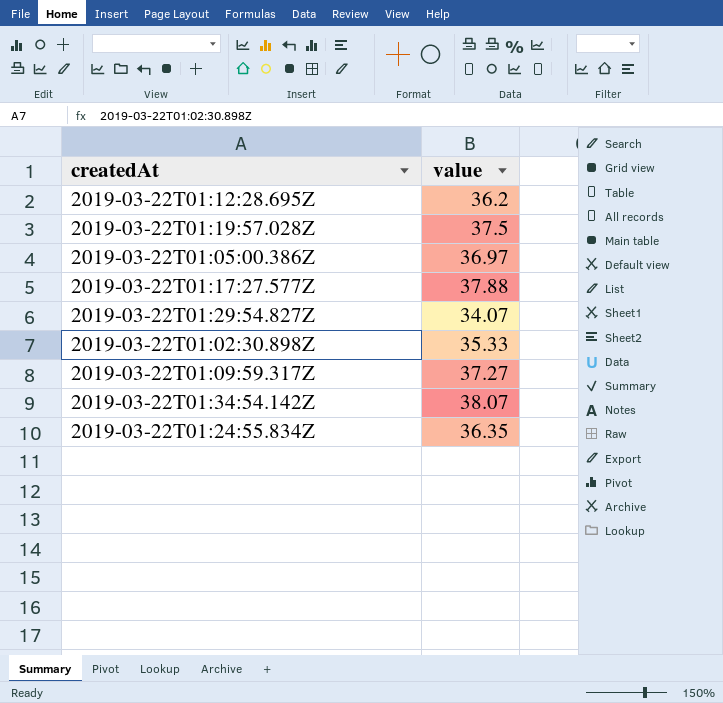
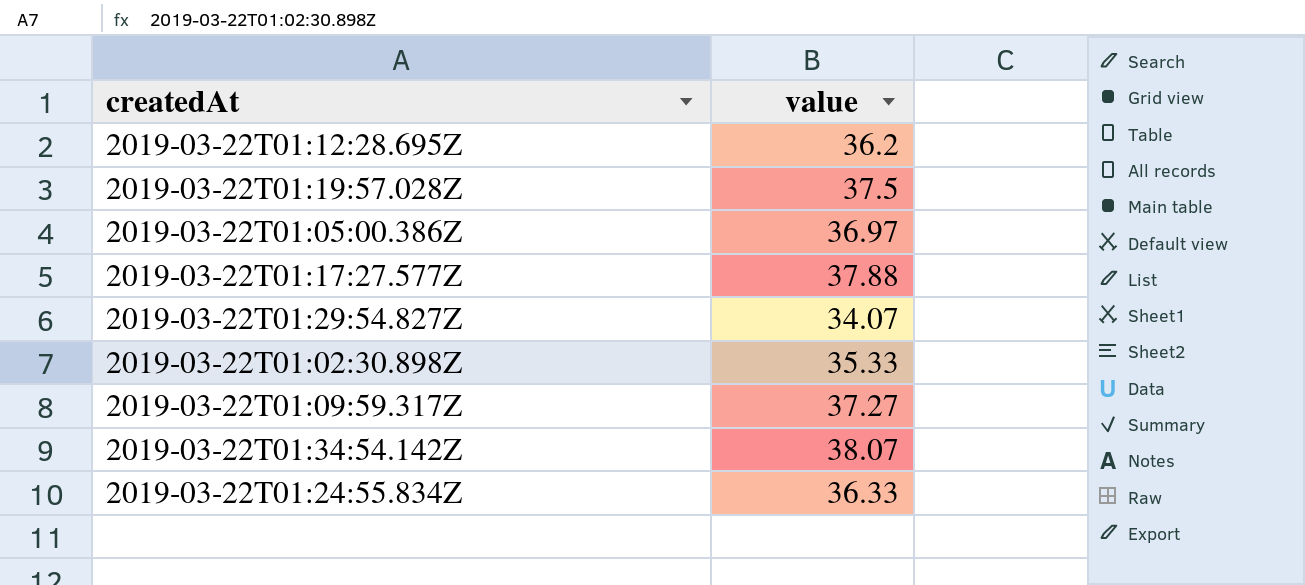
2019-03-22T01:24:55.834Z | value: 36.35 -> 36.33

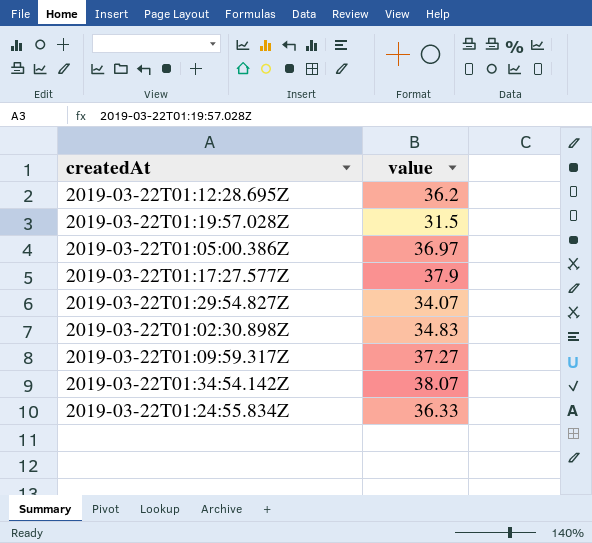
2019-03-22T01:19:57.028Z | value: 37.5 -> 31.5
2019-03-22T01:17:27.577Z | value: 37.88 -> 37.9
2019-03-22T01:02:30.898Z | value: 35.33 -> 34.83

